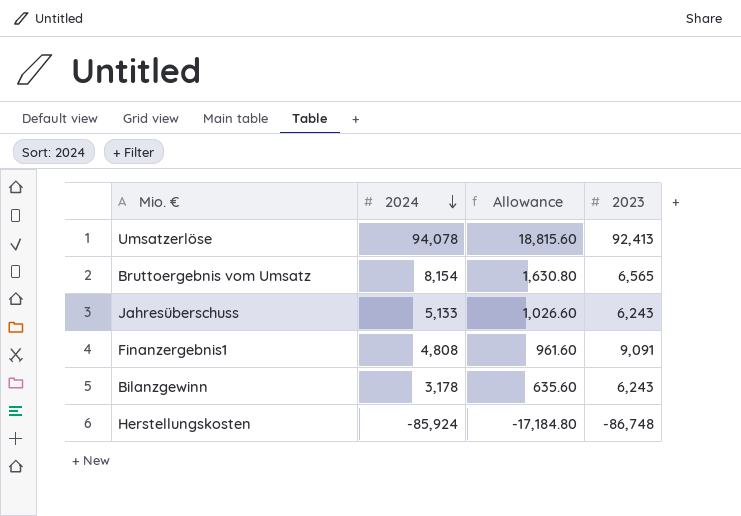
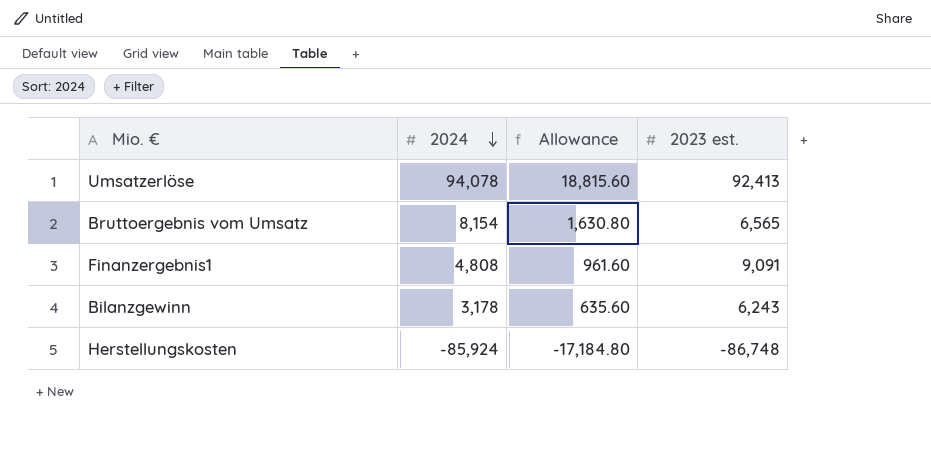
column name: 2023 -> 2023 est.
row Jahresüberschuss: 5,133 | 1,026.60 | 6,243 -> none

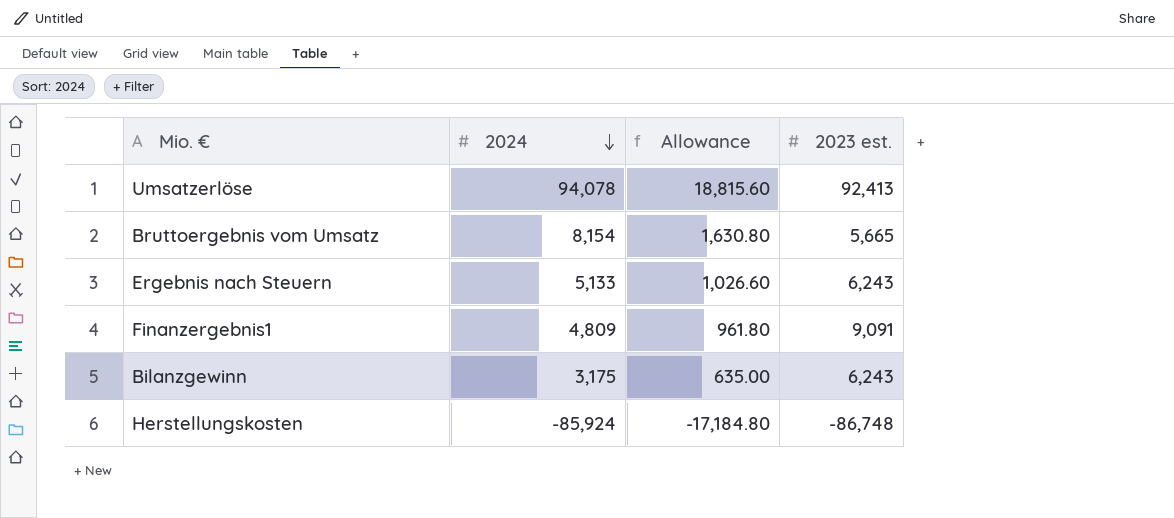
Bruttoergebnis vom Umsatz | 2023 est.: 6,565 -> 5,665
row Ergebnis nach Steuern: none -> 5,133 | 1,026.60 | 6,243
Finanzergebnis1 | 2024: 4,808 -> 4,809
Finanzergebnis1 | Allowance: 961.60 -> 961.80
Bilanzgewinn | 2024: 3,178 -> 3,175
Bilanzgewinn | Allowance: 635.60 -> 635.00

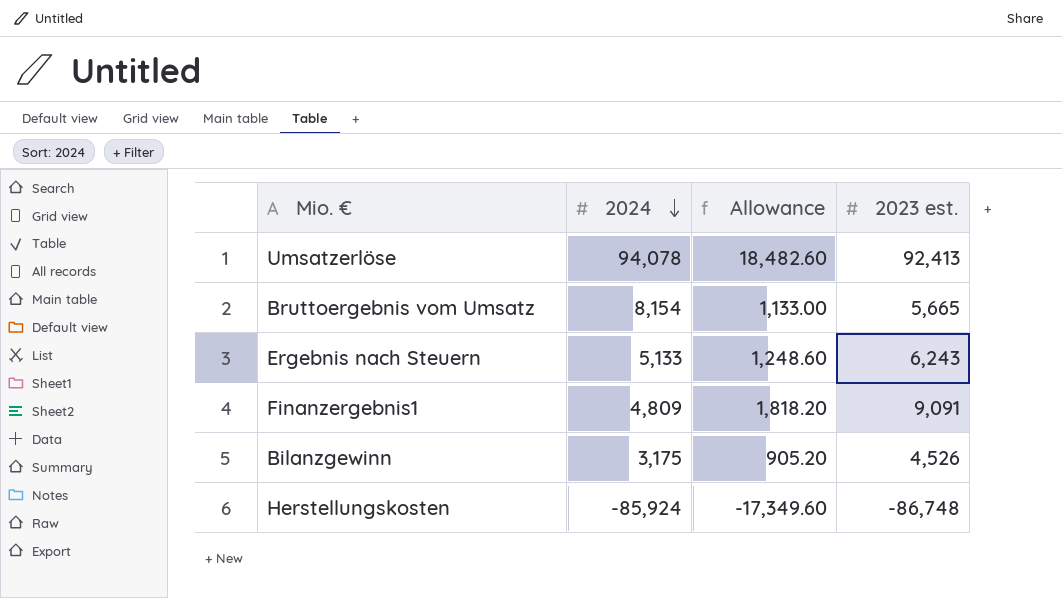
column Allowance | formula: [2024] * 0.2 -> [2023 est.] * 0.2
Bilanzgewinn | 2023 est.: 6,243 -> 4,526

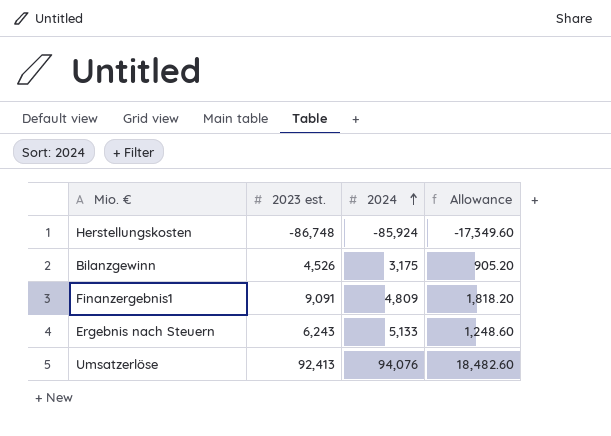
row order: 2024 descending -> 2024 ascending
column 2023 est. | position: 4 -> 2
row Bruttoergebnis vom Umsatz: 8,154 | 1,133.00 | 5,665 -> none
Umsatzerlöse | 2024: 94,078 -> 94,076

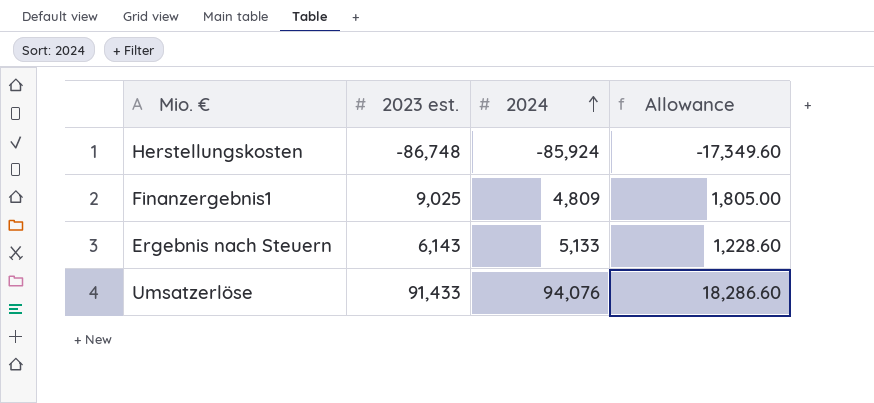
row Bilanzgewinn: 4,526 | 3,175 | 905.20 -> none
Finanzergebnis1 | 2023 est.: 9,091 -> 9,025
Finanzergebnis1 | Allowance: 1,818.20 -> 1,805.00
Ergebnis nach Steuern | 2023 est.: 6,243 -> 6,143
Ergebnis nach Steuern | Allowance: 1,248.60 -> 1,228.60
Umsatzerlöse | 2023 est.: 92,413 -> 91,433
Umsatzerlöse | Allowance: 18,482.60 -> 18,286.60

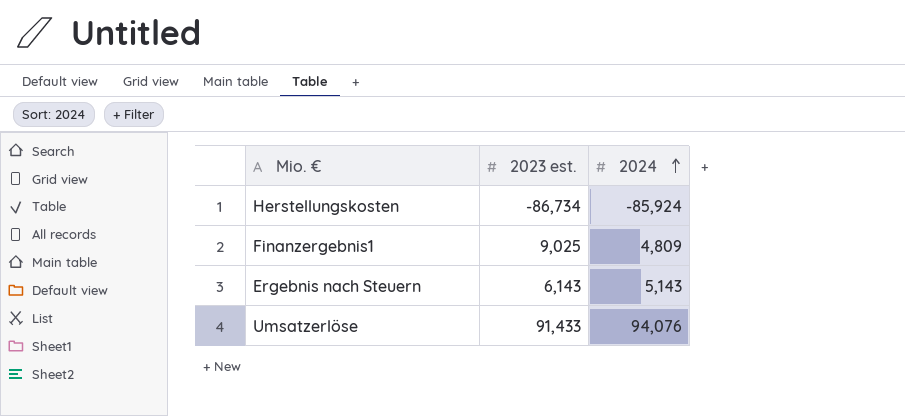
column Allowance | formula: [2023 est.] * 0.2 -> none
Herstellungskosten | 2023 est.: -86,748 -> -86,734
Ergebnis nach Steuern | 2024: 5,133 -> 5,143

